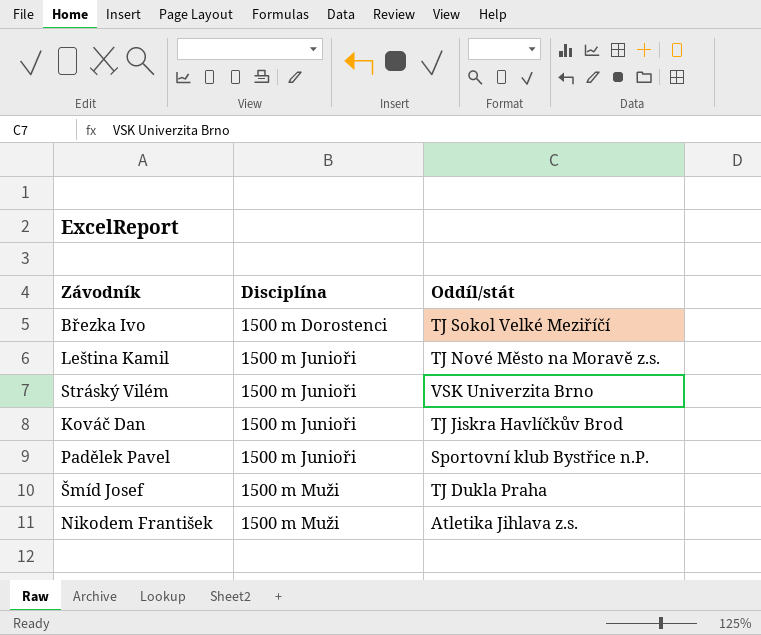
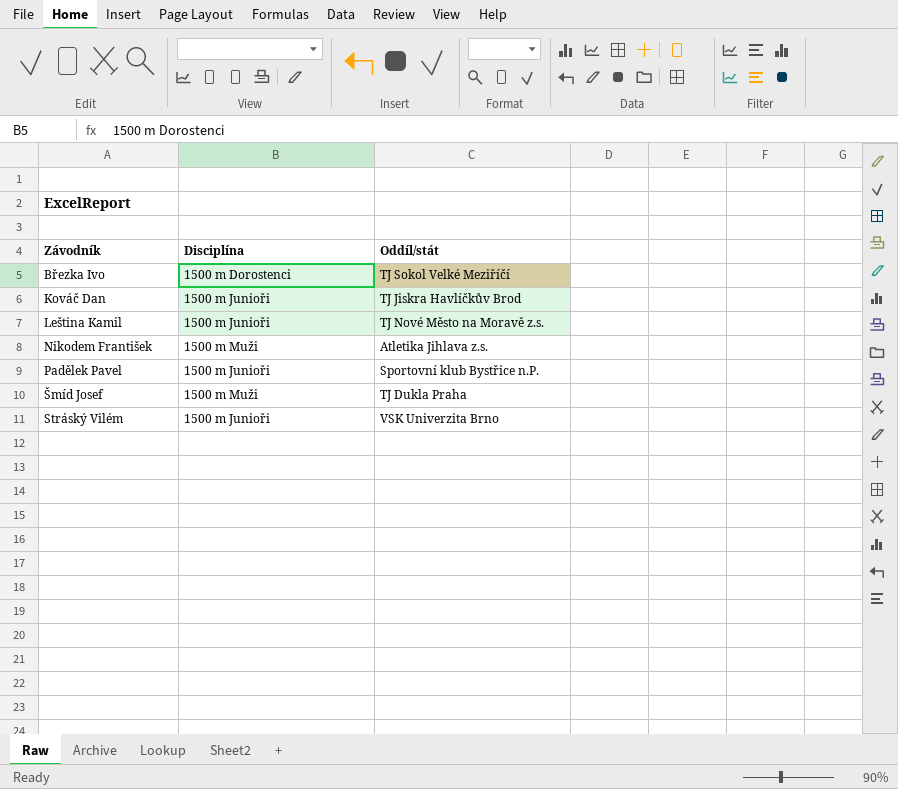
row order: Disciplína ascending -> Závodník ascending

